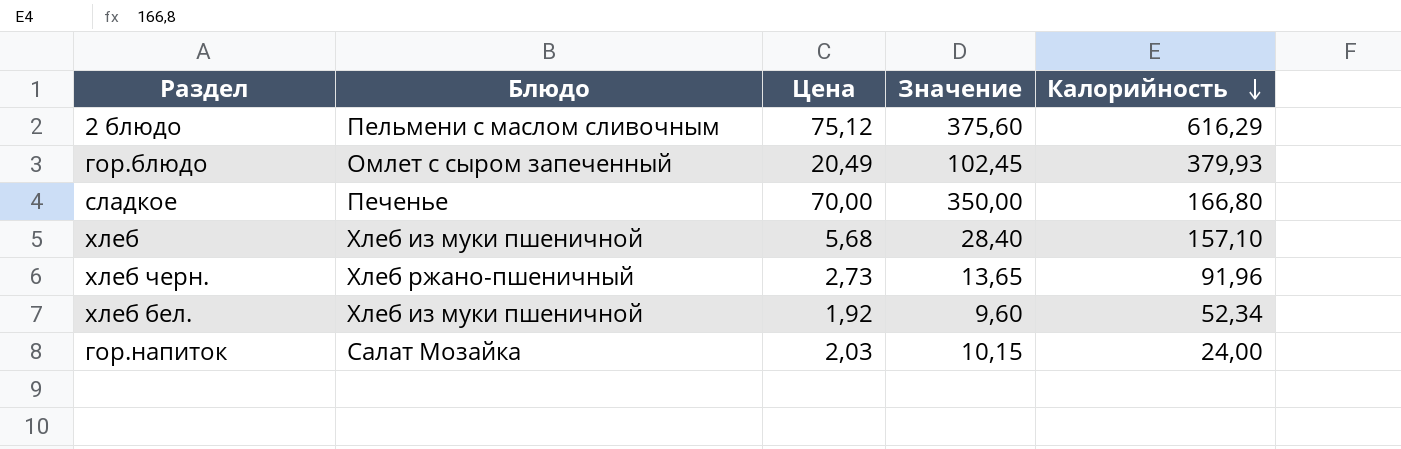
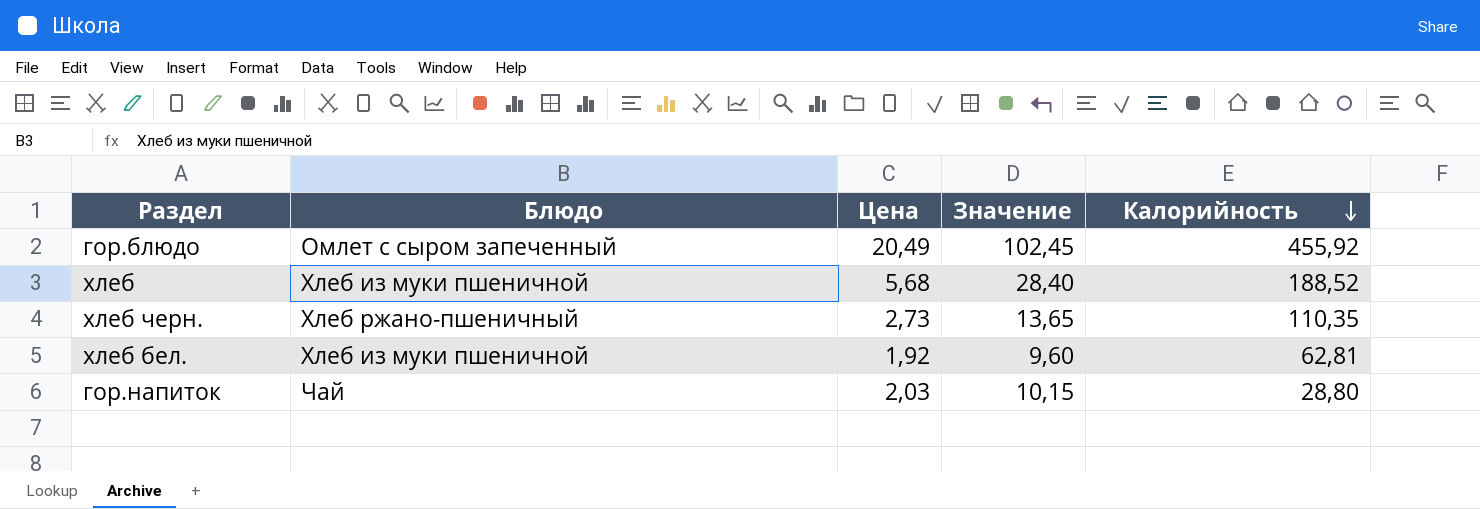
row 2 блюдо: Пельмени с маслом сливочным | 75,12 | 375,60 | 616,29 -> none
row сладкое: Печенье | 70,00 | 350,00 | 166,80 -> none
гор.блюдо | Калорийность: 379,93 -> 455,92
хлеб | Калорийность: 157,10 -> 188,52
хлеб черн. | Калорийность: 91,96 -> 110,35
хлеб бел. | Калорийность: 52,34 -> 62,81
гор.напиток | Блюдо: Салат Мозайка -> Чай
гор.напиток | Калорийность: 24,00 -> 28,80

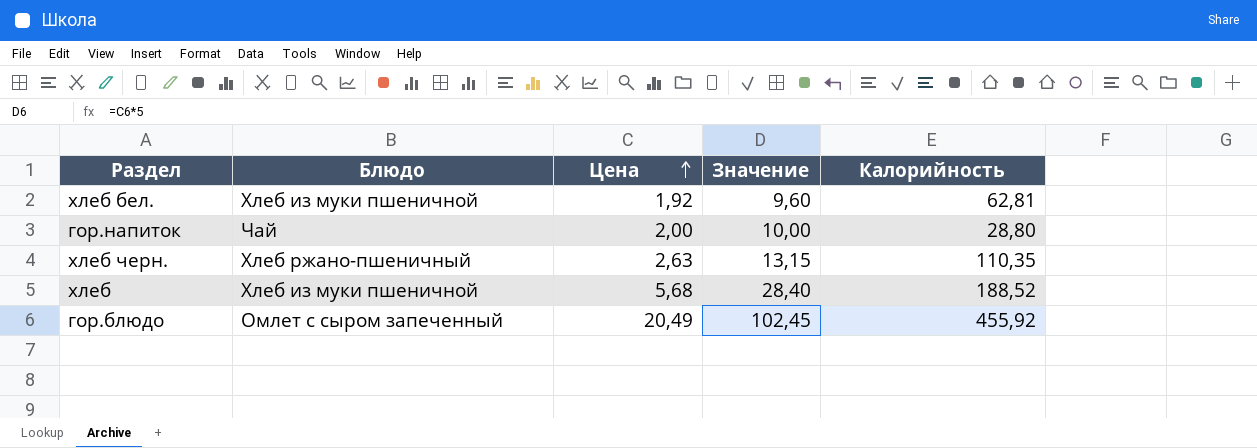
row order: Калорийность descending -> Цена ascending
гор.напиток | Цена: 2,03 -> 2,00
гор.напиток | Значение: 10,15 -> 10,00
хлеб черн. | Цена: 2,73 -> 2,63
хлеб черн. | Значение: 13,65 -> 13,15

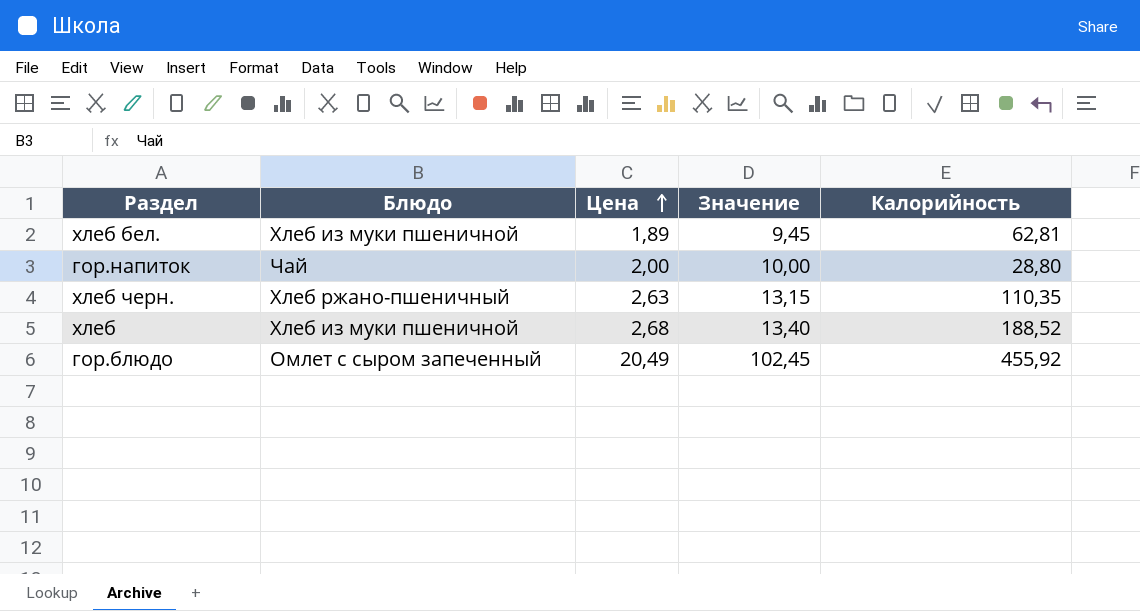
хлеб бел. | Цена: 1,92 -> 1,89
хлеб бел. | Значение: 9,60 -> 9,45
хлеб | Цена: 5,68 -> 2,68
хлеб | Значение: 28,40 -> 13,40

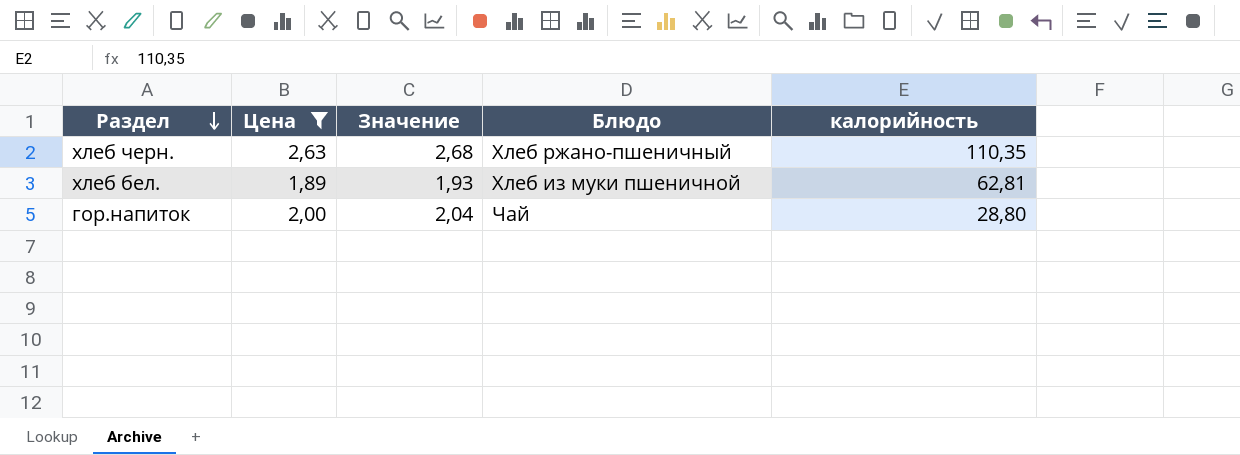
filter: none -> Цена <= 2,63
row order: Цена ascending -> Раздел descending
column Значение | formula: [Цена] * 5 -> [Цена] * 1,02
column Блюдо | position: 2 -> 4
column name: Калорийность -> калорийность

